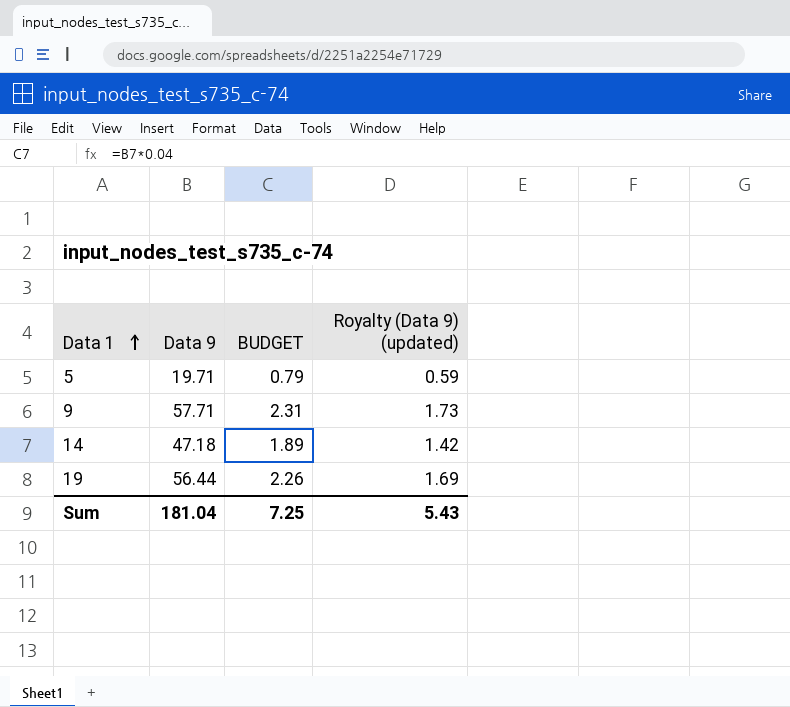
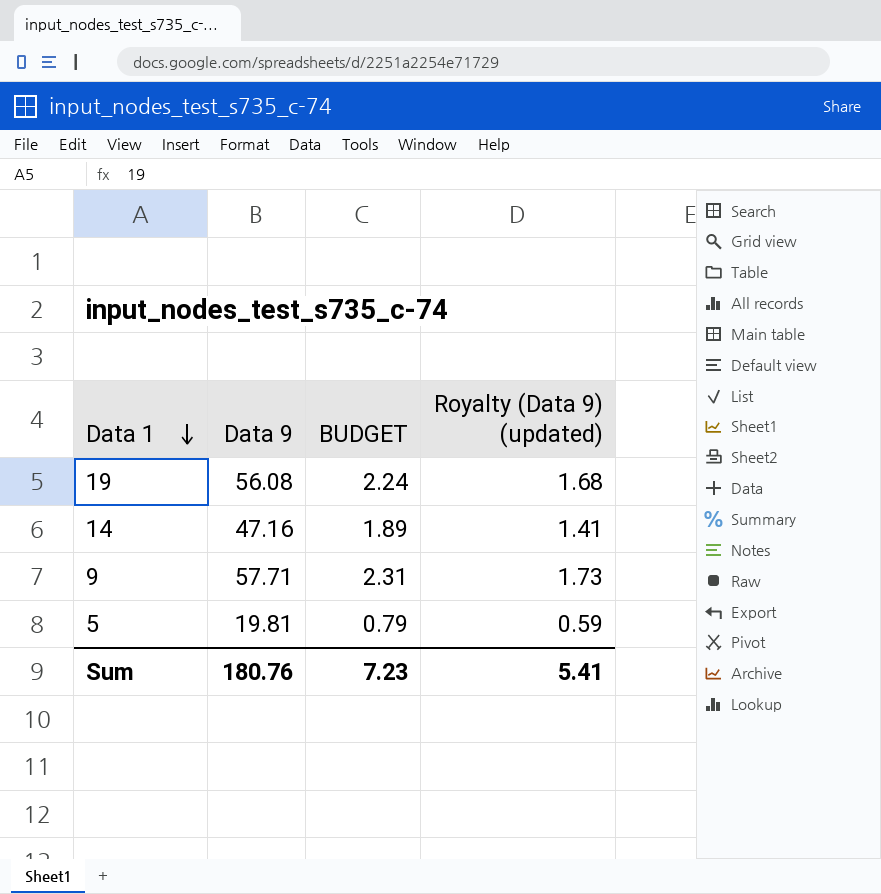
row order: Data 1 ascending -> Data 1 descending
19 | Data 9: 56.44 -> 56.08
19 | BUDGET: 2.26 -> 2.24
19 | Royalty (Data 9) (updated): 1.69 -> 1.68
14 | Data 9: 47.18 -> 47.16
14 | Royalty (Data 9) (updated): 1.42 -> 1.41
5 | Data 9: 19.71 -> 19.81
Sum | Data 9: 181.04 -> 180.76
Sum | BUDGET: 7.25 -> 7.23
Sum | Royalty (Data 9) (updated): 5.43 -> 5.41

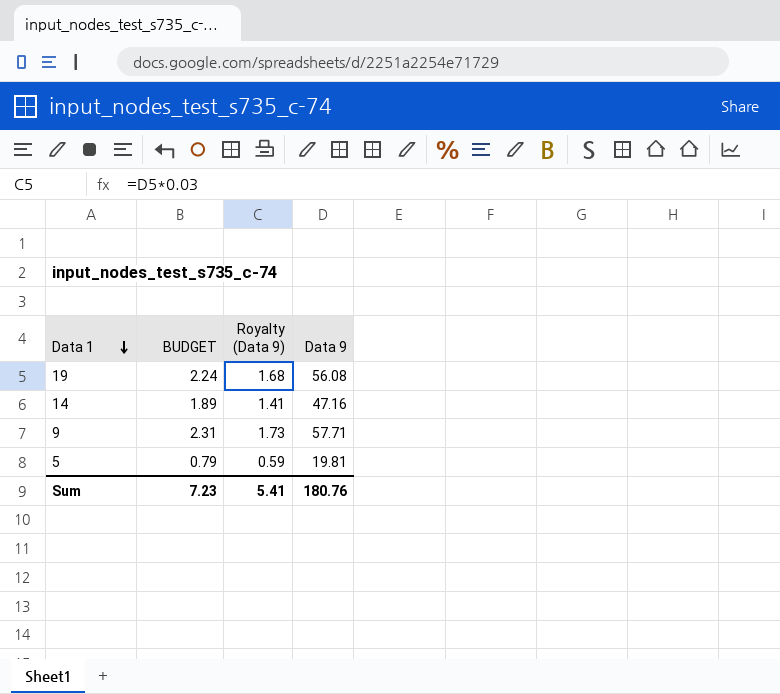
column name: Royalty (Data 9) (updated) -> Royalty (Data 9)
column Data 9 | position: 2 -> 4

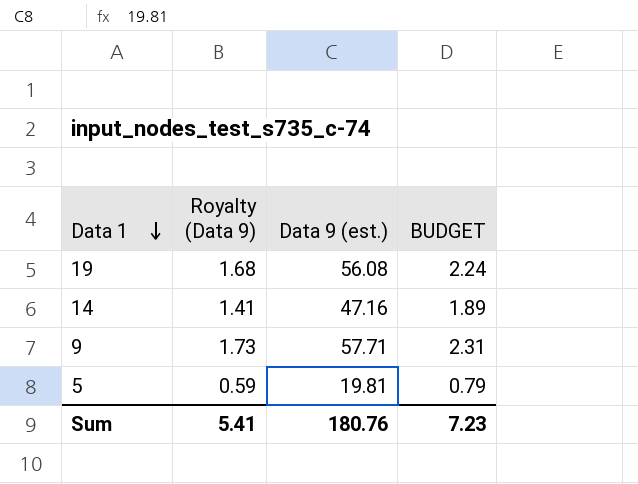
column name: Data 9 -> Data 9 (est.)
column BUDGET | position: 2 -> 4

